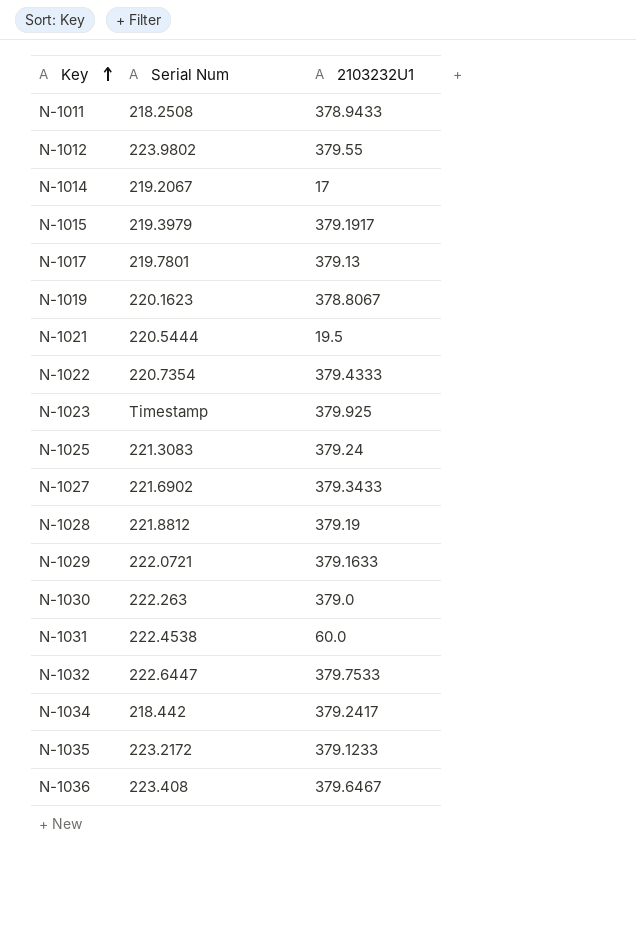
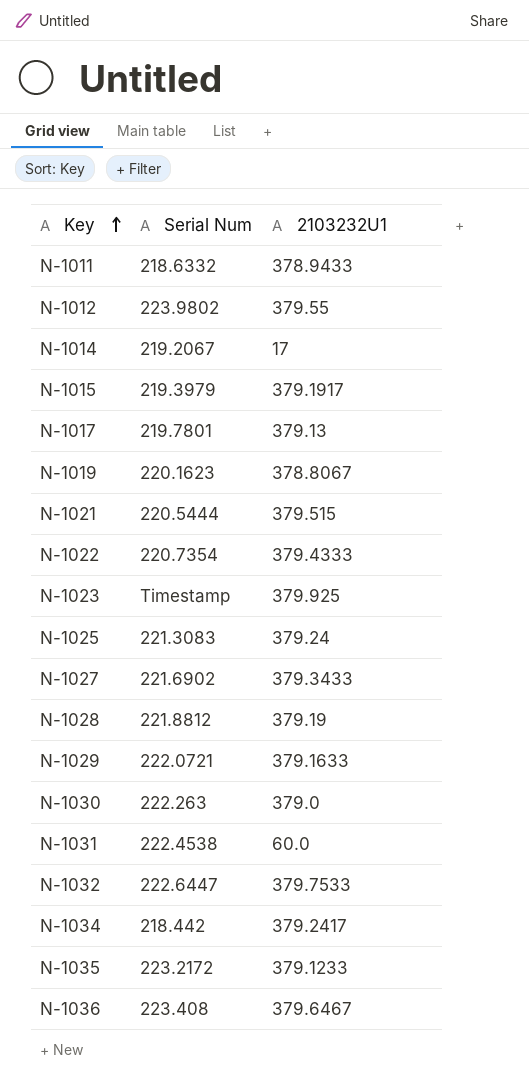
N-1011 | Serial Num: 218.2508 -> 218.6332
N-1021 | 2103232U1: 19.5 -> 379.515

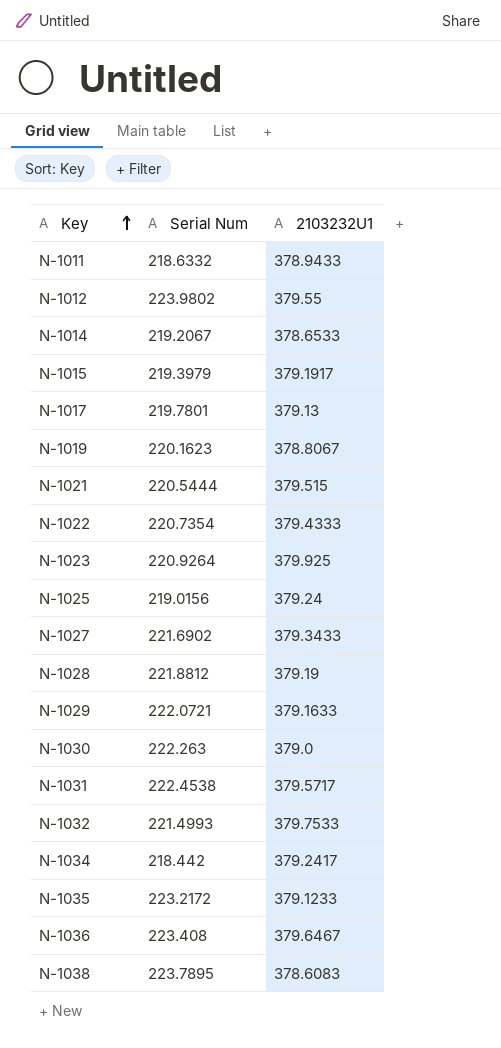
N-1014 | 2103232U1: 17 -> 378.6533
N-1023 | Serial Num: Timestamp -> 220.9264
N-1025 | Serial Num: 221.3083 -> 219.0156
N-1031 | 2103232U1: 60.0 -> 379.5717
N-1032 | Serial Num: 222.6447 -> 221.4993
row N-1038: none -> 223.7895 | 378.6083

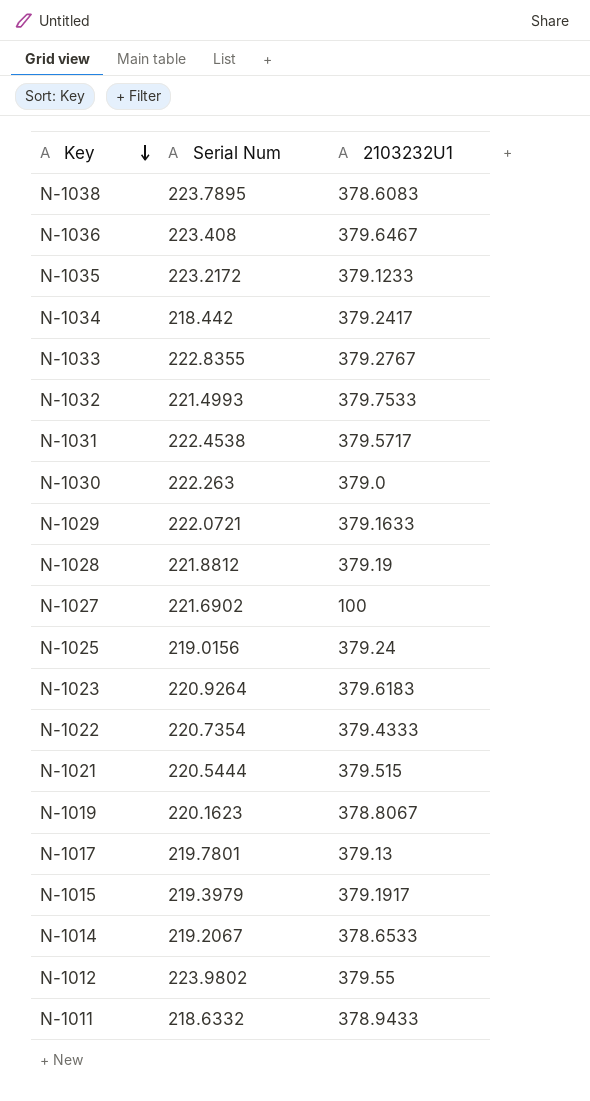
row order: Key ascending -> Key descending
row N-1033: none -> 222.8355 | 379.2767
N-1027 | 2103232U1: 379.3433 -> 100
N-1023 | 2103232U1: 379.925 -> 379.6183

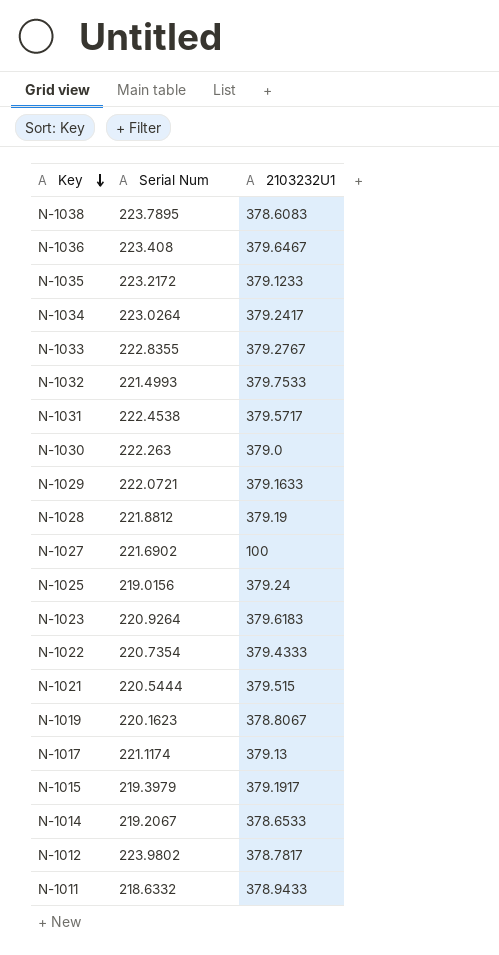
N-1034 | Serial Num: 218.442 -> 223.0264
N-1017 | Serial Num: 219.7801 -> 221.1174
N-1012 | 2103232U1: 379.55 -> 378.7817

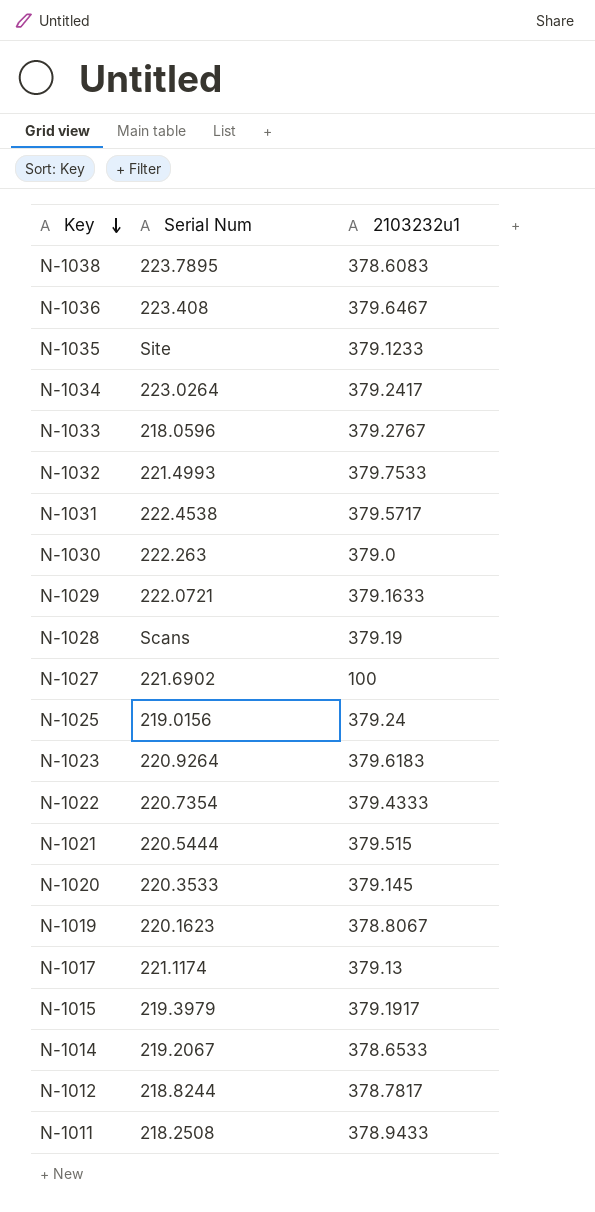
column name: 2103232U1 -> 2103232u1
N-1035 | Serial Num: 223.2172 -> Site
N-1033 | Serial Num: 222.8355 -> 218.0596
N-1028 | Serial Num: 221.8812 -> Scans
row N-1020: none -> 220.3533 | 379.145
N-1012 | Serial Num: 223.9802 -> 218.8244
N-1011 | Serial Num: 218.6332 -> 218.2508

